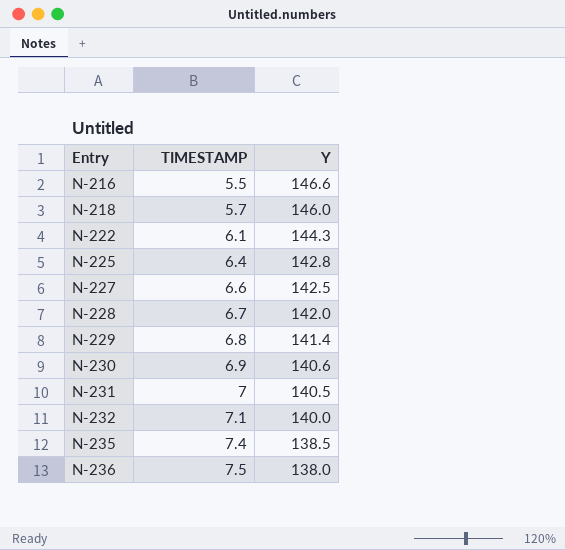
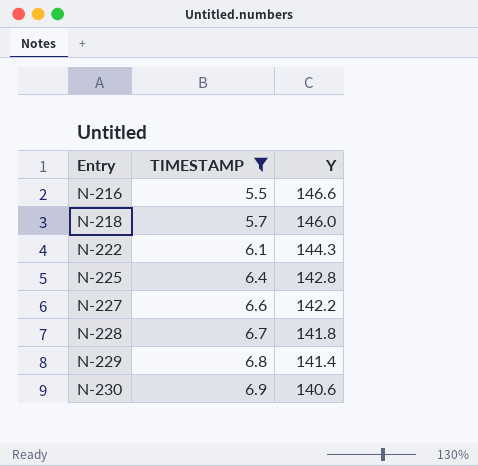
filter: none -> TIMESTAMP <= 6.9
N-227 | Y: 142.5 -> 142.2
N-228 | Y: 142.0 -> 141.8

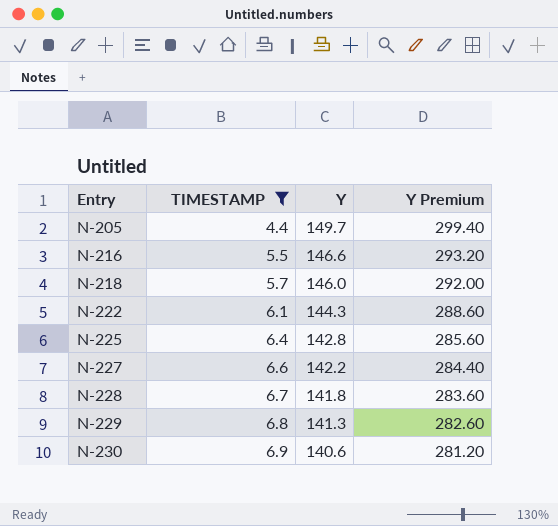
column Y Premium | formula: none -> [Y] * 2
row N-205: none -> 4.4 | 149.7 | 299.40
N-229 | Y: 141.4 -> 141.3

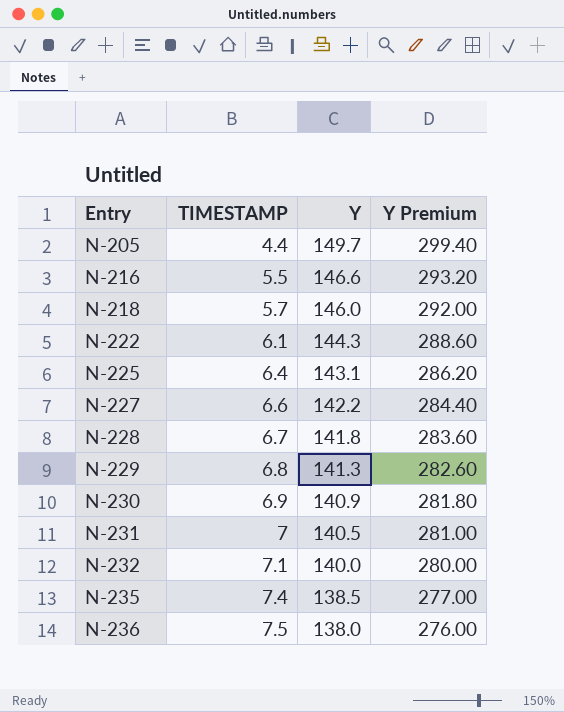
filter: TIMESTAMP <= 6.9 -> none
N-225 | Y: 142.8 -> 143.1
N-225 | Y Premium: 285.60 -> 286.20
N-230 | Y: 140.6 -> 140.9
N-230 | Y Premium: 281.20 -> 281.80

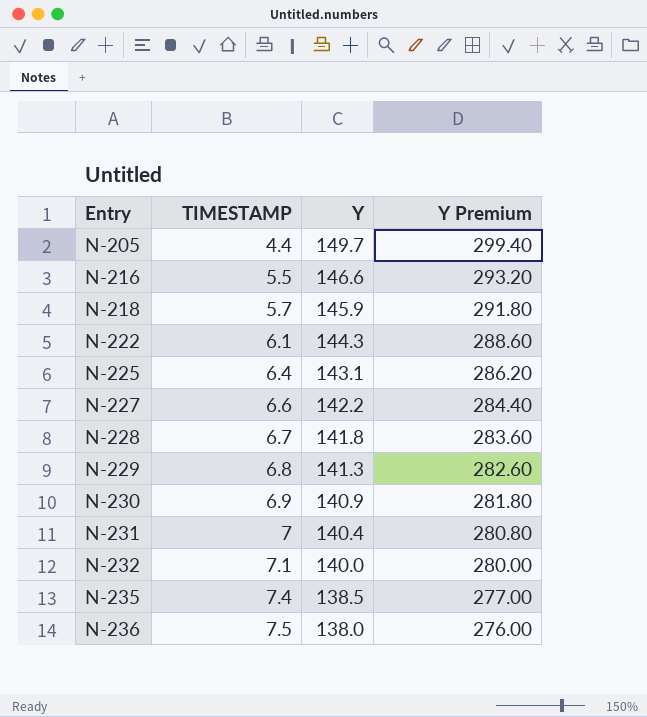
N-218 | Y: 146.0 -> 145.9
N-218 | Y Premium: 292.00 -> 291.80
N-231 | Y: 140.5 -> 140.4
N-231 | Y Premium: 281.00 -> 280.80

